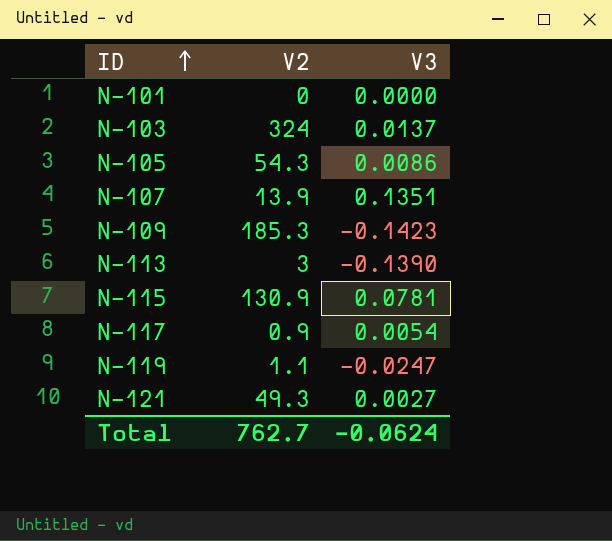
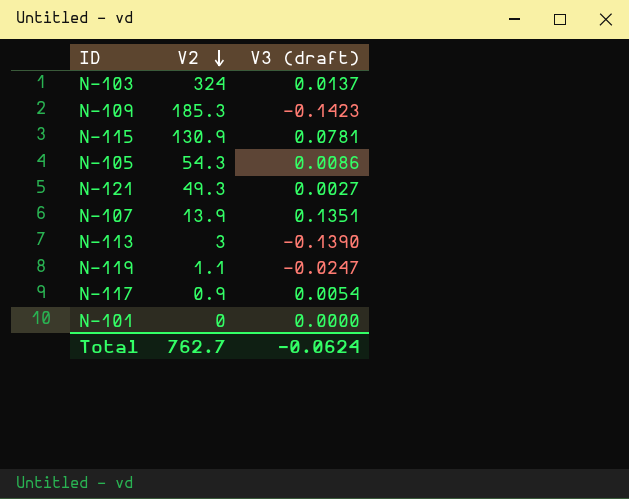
row order: ID ascending -> V2 descending
column name: V3 -> V3 (draft)

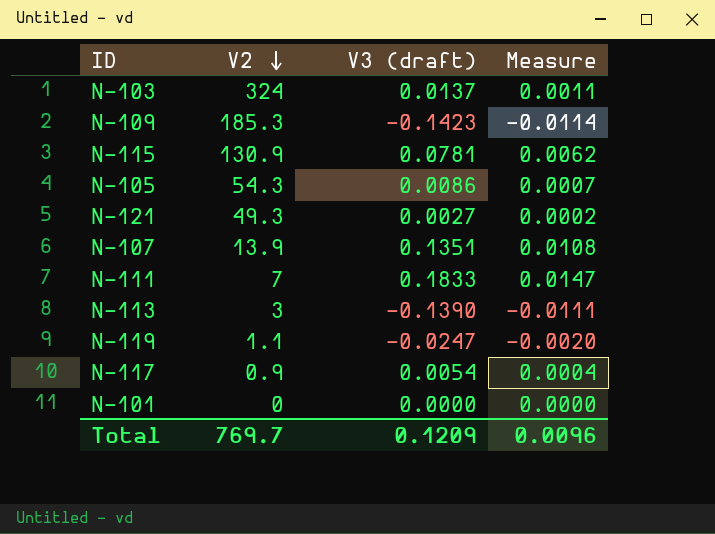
column Measure | formula: none -> [V3 (draft)] * 0.08
row N-111: none -> 7 | 0.1833 | 0.0147
Total | V2: 762.7 -> 769.7
Total | V3 (draft): -0.0624 -> 0.1209

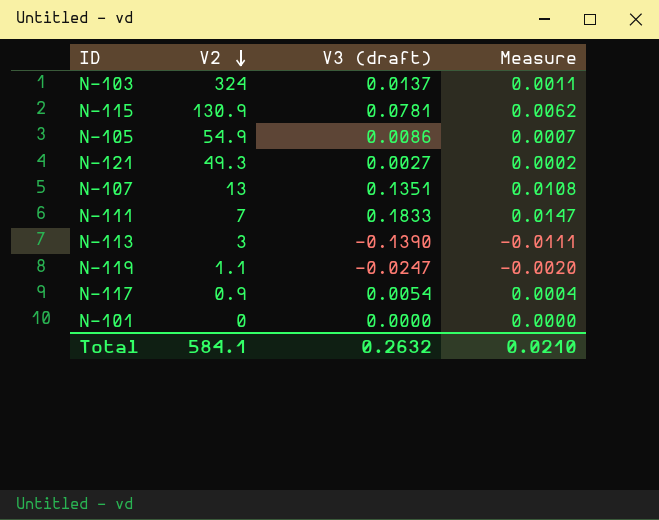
row N-109: 185.3 | -0.1423 | -0.0114 -> none
N-105 | V2: 54.3 -> 54.9
N-107 | V2: 13.9 -> 13
Total | V2: 769.7 -> 584.1
Total | V3 (draft): 0.1209 -> 0.2632
Total | Measure: 0.0096 -> 0.0210

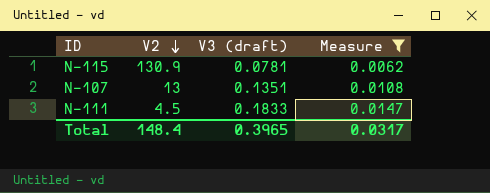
filter: none -> Measure >= 0.0062
N-111 | V2: 7 -> 4.5
Total | V2: 584.1 -> 148.4
Total | V3 (draft): 0.2632 -> 0.3965
Total | Measure: 0.0210 -> 0.0317

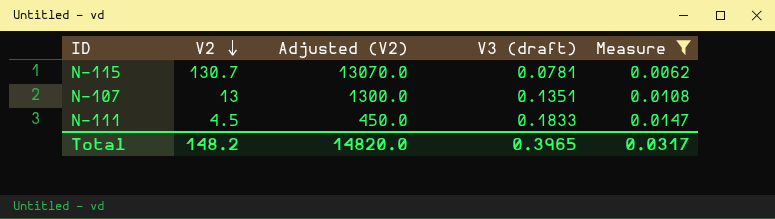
column Adjusted (V2) | formula: none -> [V2] * 100
N-115 | V2: 130.9 -> 130.7
Total | V2: 148.4 -> 148.2

